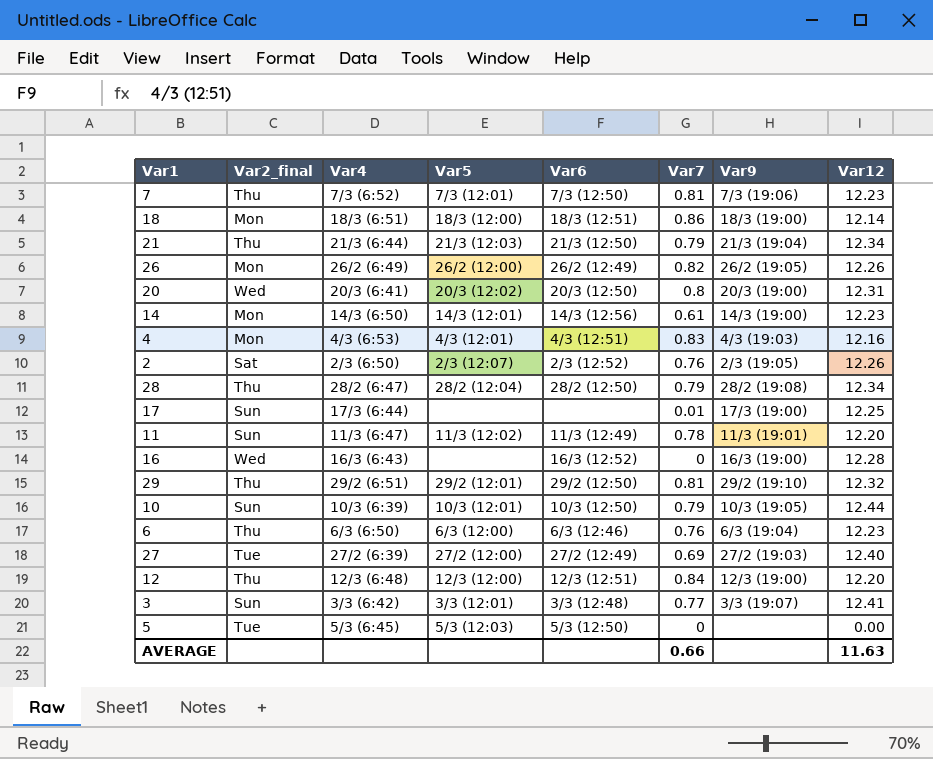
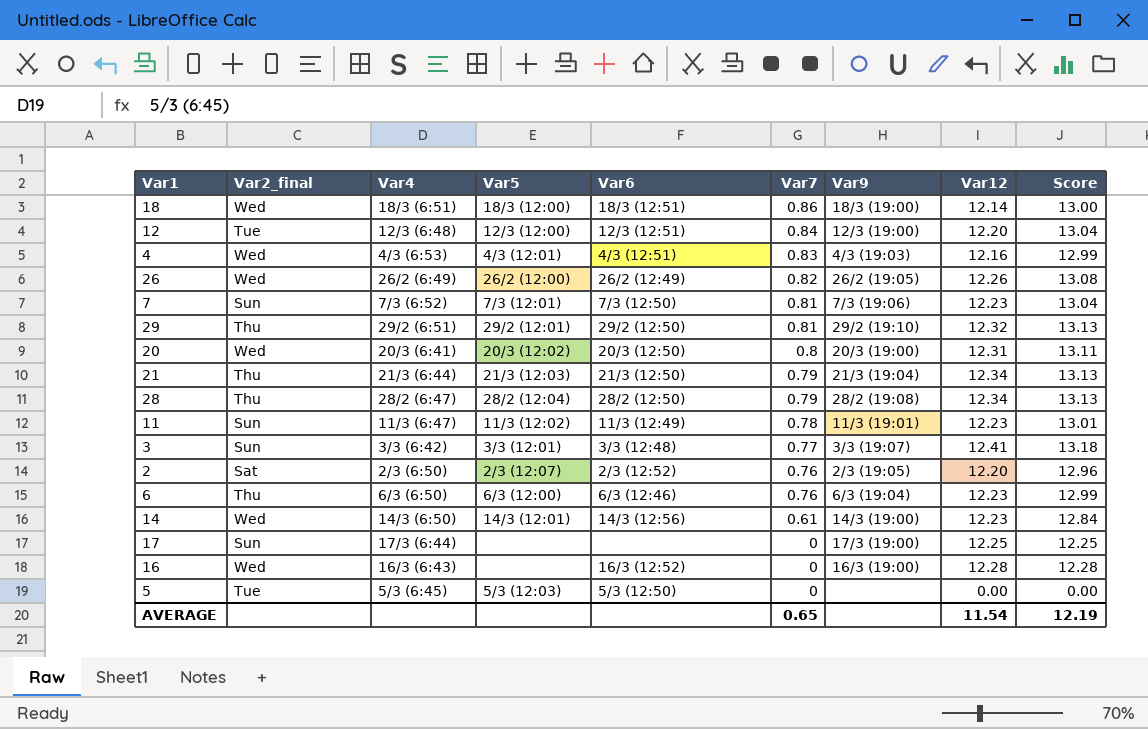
row order: none -> Var7 descending
column Score | formula: none -> [Var7] + [Var12]
row 10: Sun | 10/3 (6:39) | 10/3 (12:01) | 10/3 (12:50) | 0.79 | 10/3 (19:05) | 12.44 -> none
row 27: Tue | 27/2 (6:39) | 27/2 (12:00) | 27/2 (12:49) | 0.69 | 27/2 (19:03) | 12.40 -> none
18 | Var2_final: Mon -> Wed
12 | Var2_final: Thu -> Tue
4 | Var2_final: Mon -> Wed
26 | Var2_final: Mon -> Wed
7 | Var2_final: Thu -> Sun
11 | Var12: 12.20 -> 12.23
2 | Var12: 12.26 -> 12.20
14 | Var2_final: Mon -> Wed
17 | Var7: 0.01 -> 0
AVERAGE | Var7: 0.66 -> 0.65
AVERAGE | Var12: 11.63 -> 11.54

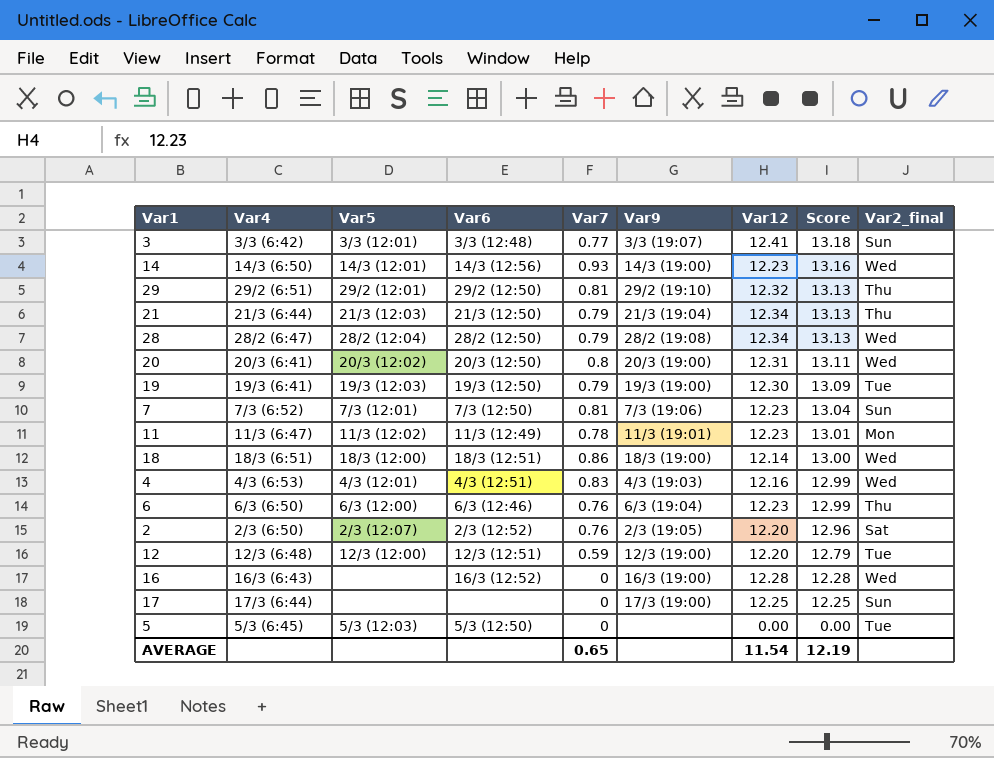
row order: Var7 descending -> Score descending
column Var2_final | position: 2 -> 9
row 26: Wed | 26/2 (6:49) | 26/2 (12:00) | 26/2 (12:49) | 0.82 | 26/2 (19:05) | 12.26 | 13.08 -> none
14 | Var7: 0.61 -> 0.93
14 | Score: 12.84 -> 13.16
28 | Var2_final: Thu -> Wed
row 19: none -> 19/3 (6:41) | 19/3 (12:03) | 19/3 (12:50) | 0.79 | 19/3 (19:00) | 12.30 | 13.09 | Tue
11 | Var2_final: Sun -> Mon
12 | Var7: 0.84 -> 0.59
12 | Score: 13.04 -> 12.79

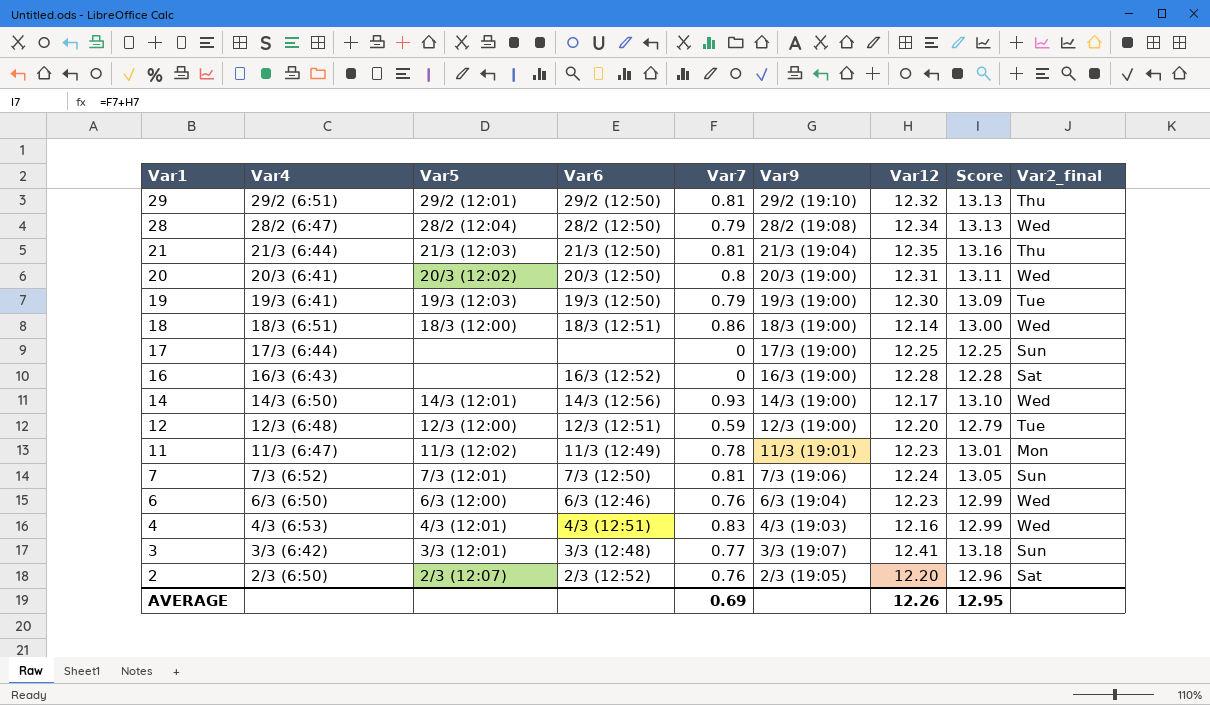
row order: Score descending -> Var1 descending
row 5: 5/3 (6:45) | 5/3 (12:03) | 5/3 (12:50) | 0 | none | 0.00 | 0.00 | Tue -> none
21 | Var7: 0.79 -> 0.81
21 | Var12: 12.34 -> 12.35
21 | Score: 13.13 -> 13.16
16 | Var2_final: Wed -> Sat
14 | Var12: 12.23 -> 12.17
14 | Score: 13.16 -> 13.10
7 | Var12: 12.23 -> 12.24
7 | Score: 13.04 -> 13.05
6 | Var2_final: Thu -> Wed
AVERAGE | Var7: 0.65 -> 0.69
AVERAGE | Var12: 11.54 -> 12.26
AVERAGE | Score: 12.19 -> 12.95

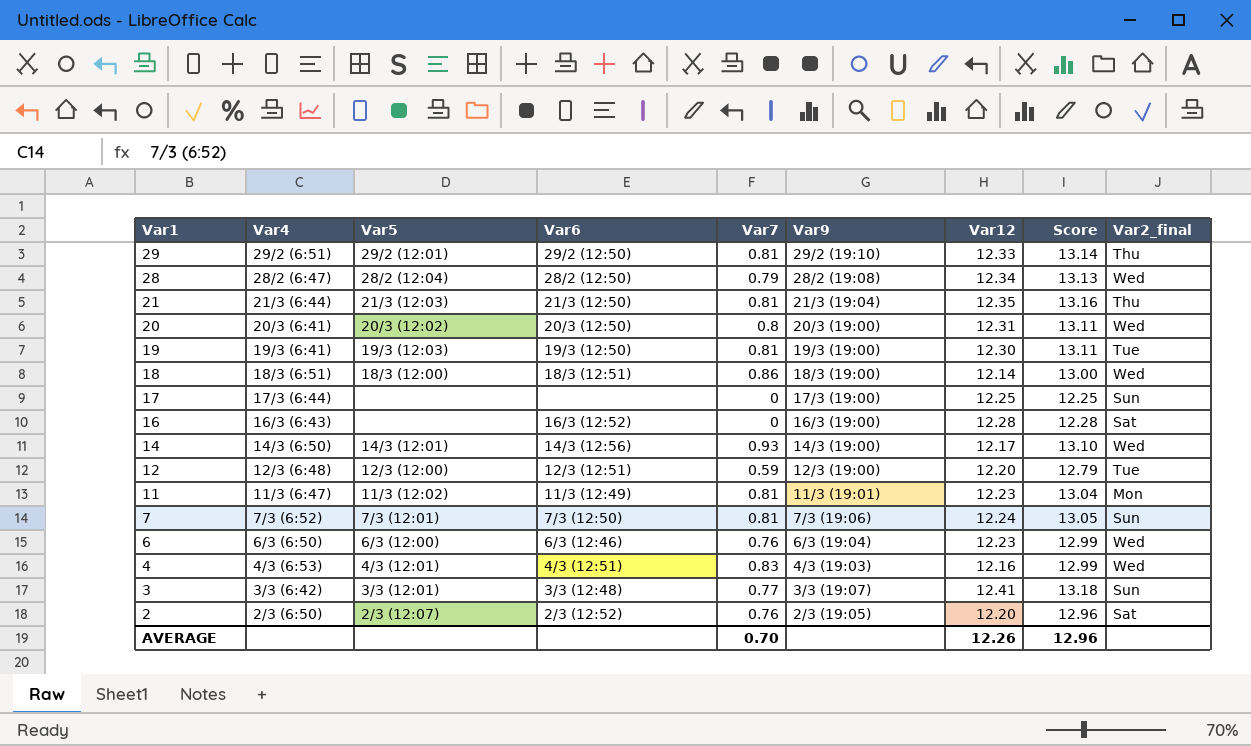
29 | Var12: 12.32 -> 12.33
29 | Score: 13.13 -> 13.14
19 | Var7: 0.79 -> 0.81
19 | Score: 13.09 -> 13.11
11 | Var7: 0.78 -> 0.81
11 | Score: 13.01 -> 13.04
AVERAGE | Var7: 0.69 -> 0.70
AVERAGE | Score: 12.95 -> 12.96

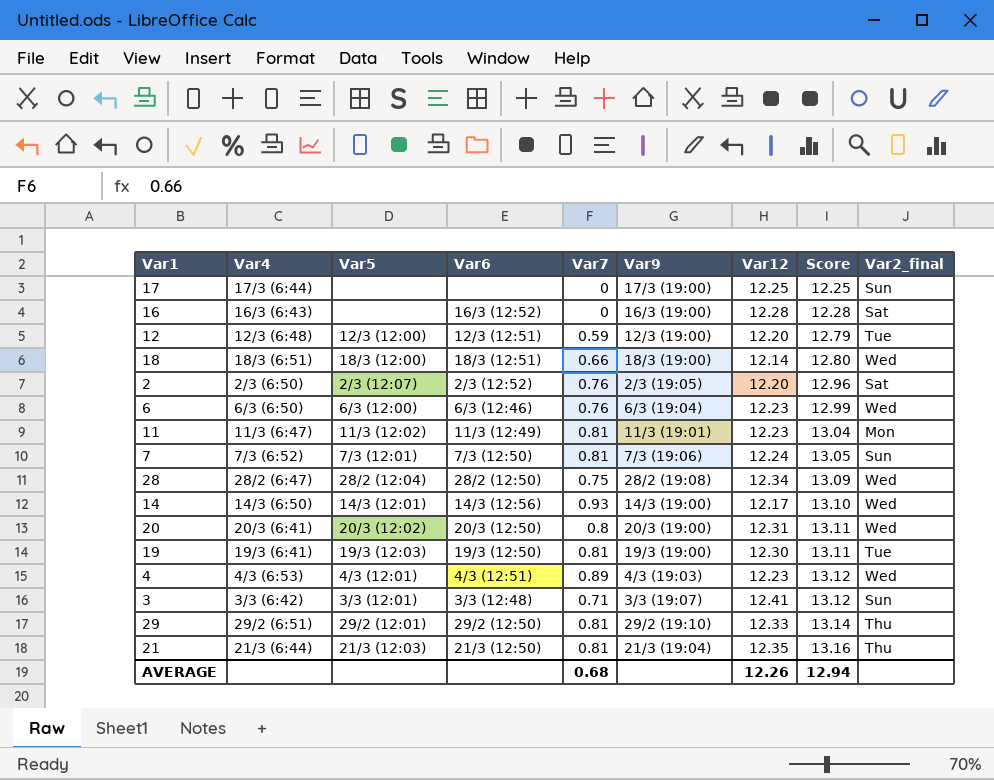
row order: Var1 descending -> Score ascending
18 | Var7: 0.86 -> 0.66
18 | Score: 13.00 -> 12.80
28 | Var7: 0.79 -> 0.75
28 | Score: 13.13 -> 13.09
4 | Var7: 0.83 -> 0.89
4 | Var12: 12.16 -> 12.23
4 | Score: 12.99 -> 13.12
3 | Var7: 0.77 -> 0.71
3 | Score: 13.18 -> 13.12
AVERAGE | Var7: 0.70 -> 0.68
AVERAGE | Score: 12.96 -> 12.94

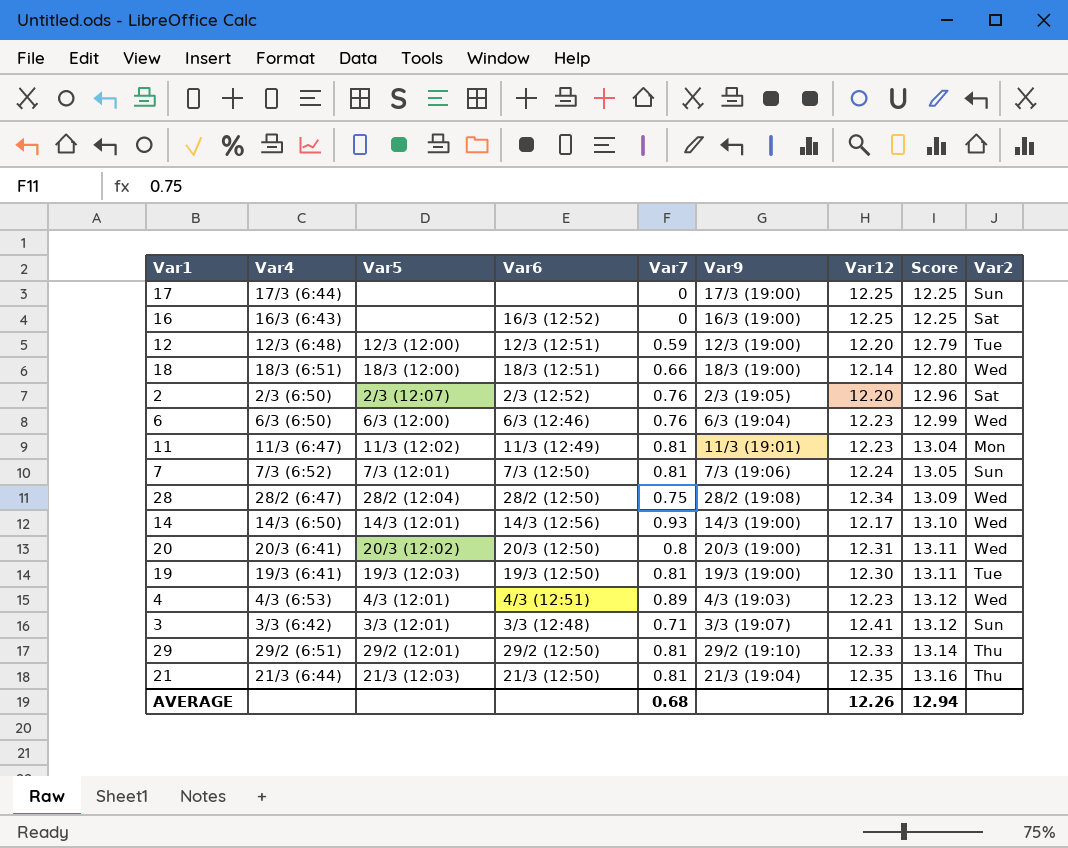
column name: Var2_final -> Var2
16 | Var12: 12.28 -> 12.25
16 | Score: 12.28 -> 12.25

